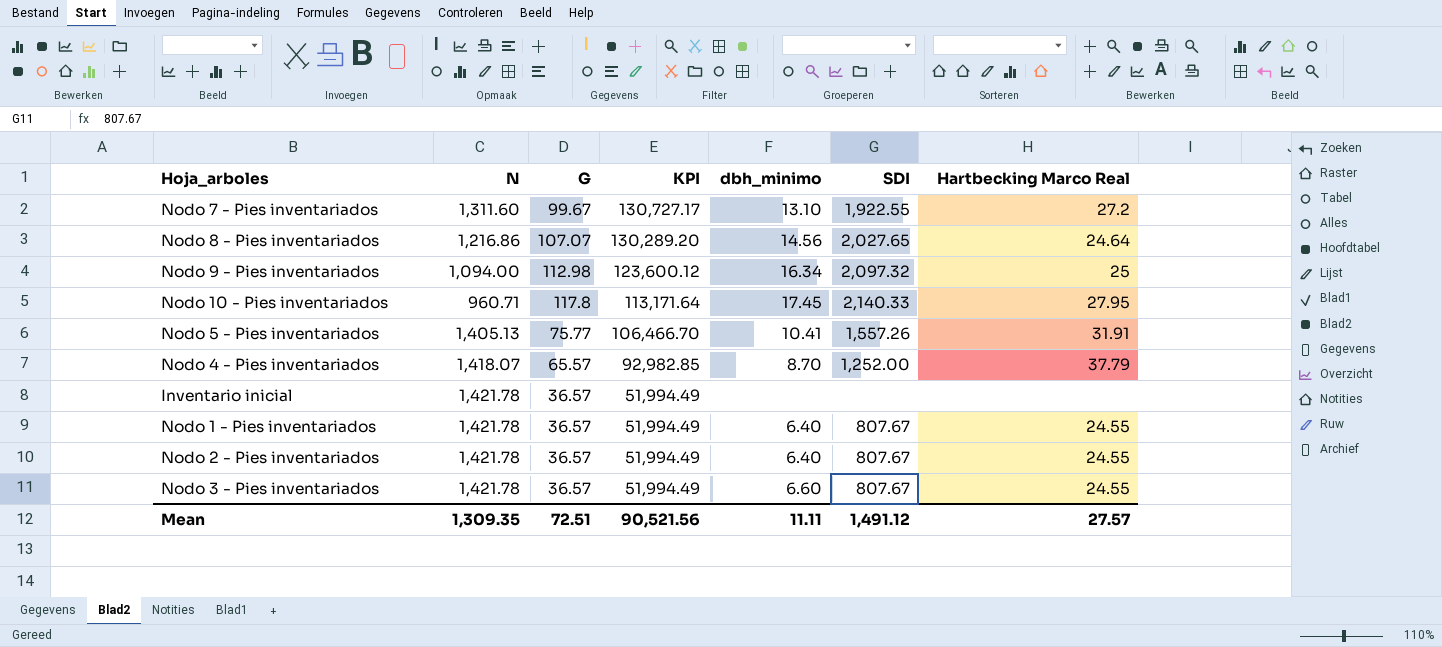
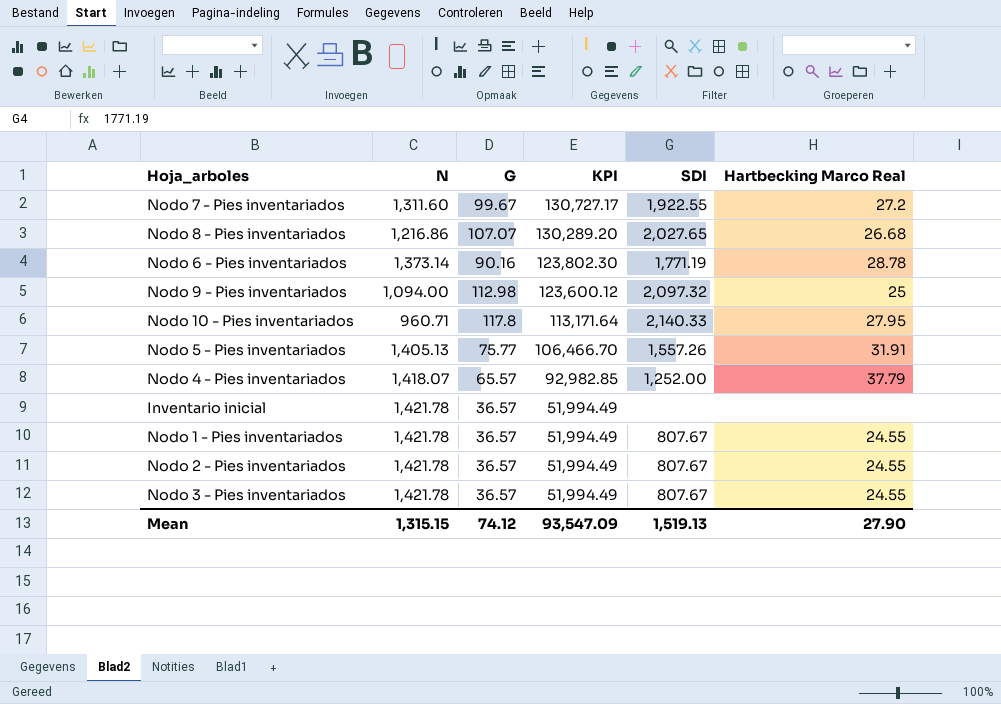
column dbh_minimo | position: 5 -> none
Nodo 8 - Pies inventariados | Hartbecking Marco Real: 24.64 -> 26.68
row Nodo 6 - Pies inventariados: none -> 1,373.14 | 90.16 | 123,802.30 | 1,771.19 | 28.78
Mean | N: 1,309.35 -> 1,315.15
Mean | G: 72.51 -> 74.12
Mean | KPI: 90,521.56 -> 93,547.09
Mean | SDI: 1,491.12 -> 1,519.13
Mean | Hartbecking Marco Real: 27.57 -> 27.90

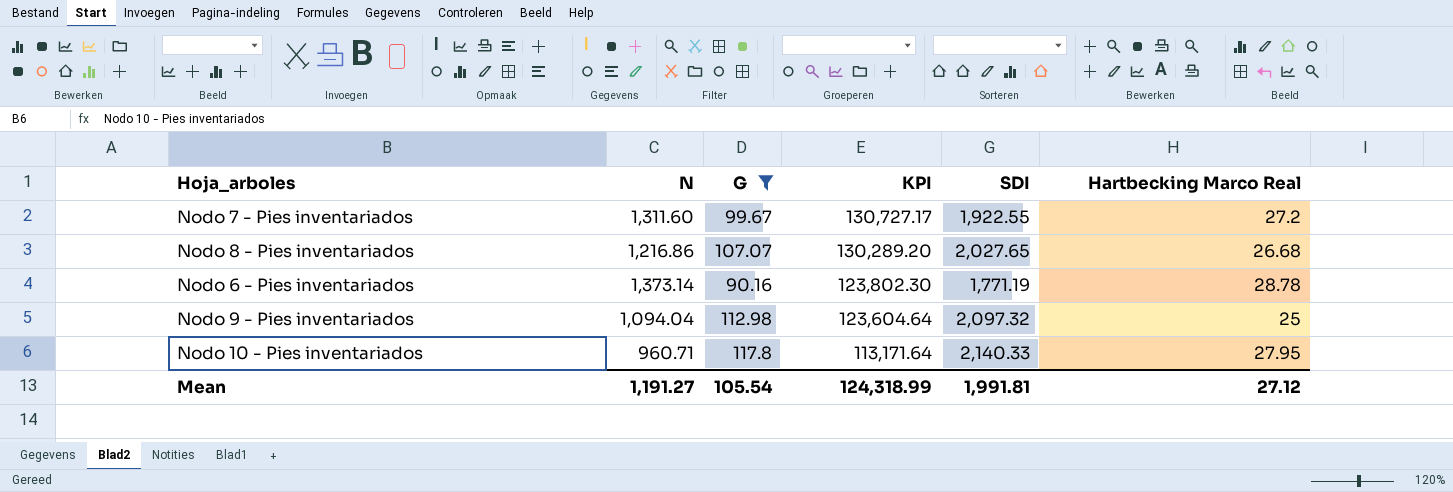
filter: none -> G >= 90.16
Nodo 9 - Pies inventariados | N: 1,094.00 -> 1,094.04
Nodo 9 - Pies inventariados | KPI: 123,600.12 -> 123,604.64
Mean | N: 1,315.15 -> 1,191.27
Mean | G: 74.12 -> 105.54
Mean | KPI: 93,547.09 -> 124,318.99
Mean | SDI: 1,519.13 -> 1,991.81
Mean | Hartbecking Marco Real: 27.90 -> 27.12

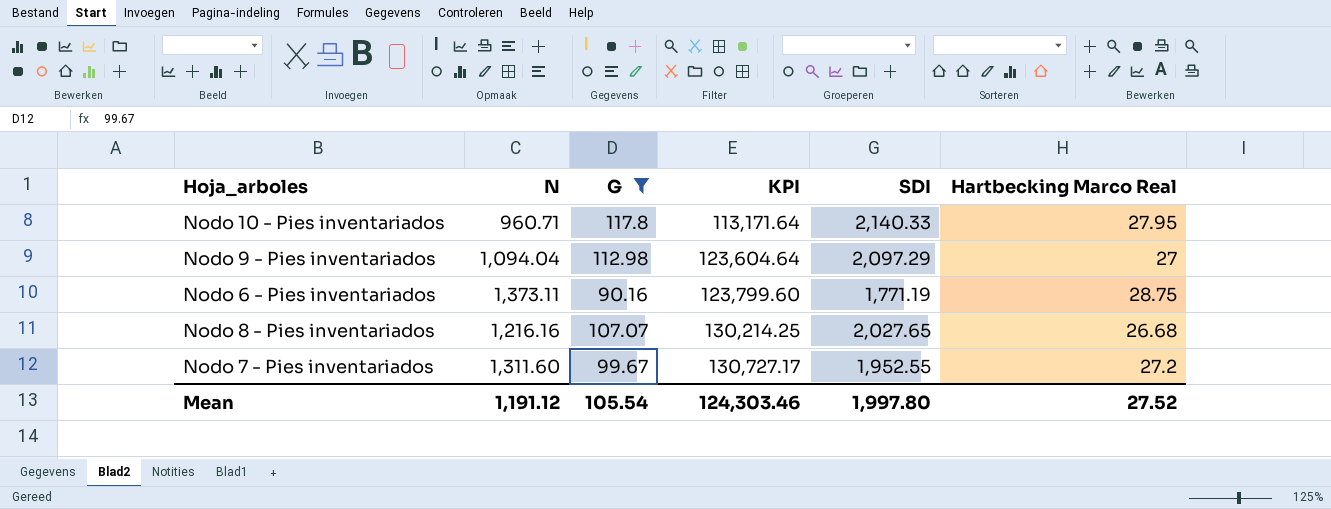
row order: KPI descending -> KPI ascending
Nodo 9 - Pies inventariados | SDI: 2,097.32 -> 2,097.29
Nodo 9 - Pies inventariados | Hartbecking Marco Real: 25 -> 27
Nodo 6 - Pies inventariados | N: 1,373.14 -> 1,373.11
Nodo 6 - Pies inventariados | KPI: 123,802.30 -> 123,799.60
Nodo 6 - Pies inventariados | Hartbecking Marco Real: 28.78 -> 28.75
Nodo 8 - Pies inventariados | N: 1,216.86 -> 1,216.16
Nodo 8 - Pies inventariados | KPI: 130,289.20 -> 130,214.25
Nodo 7 - Pies inventariados | SDI: 1,922.55 -> 1,952.55
Mean | N: 1,191.27 -> 1,191.12
Mean | KPI: 124,318.99 -> 124,303.46
Mean | SDI: 1,991.81 -> 1,997.80
Mean | Hartbecking Marco Real: 27.12 -> 27.52

